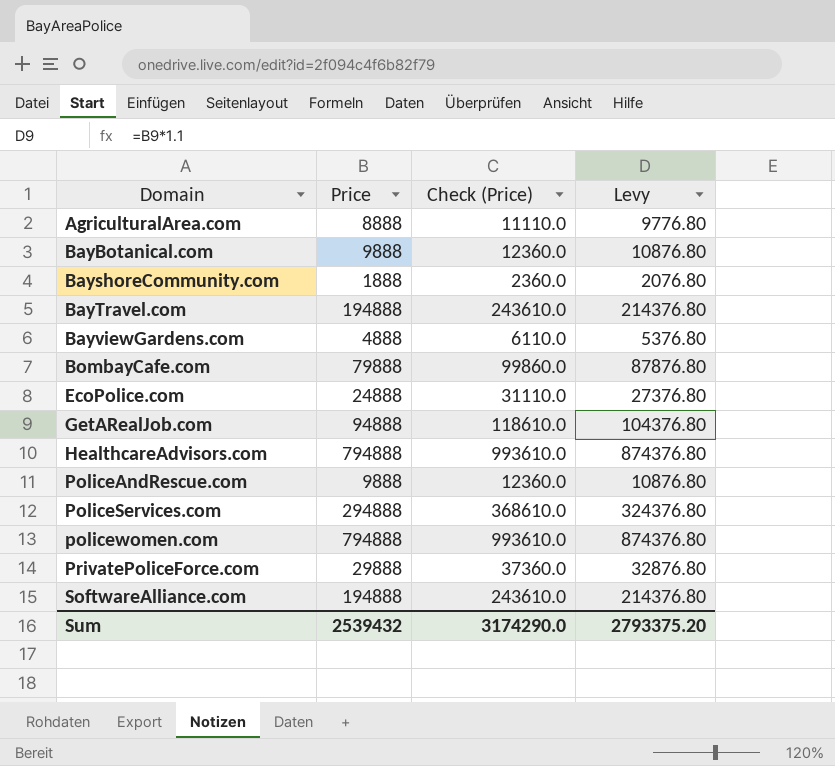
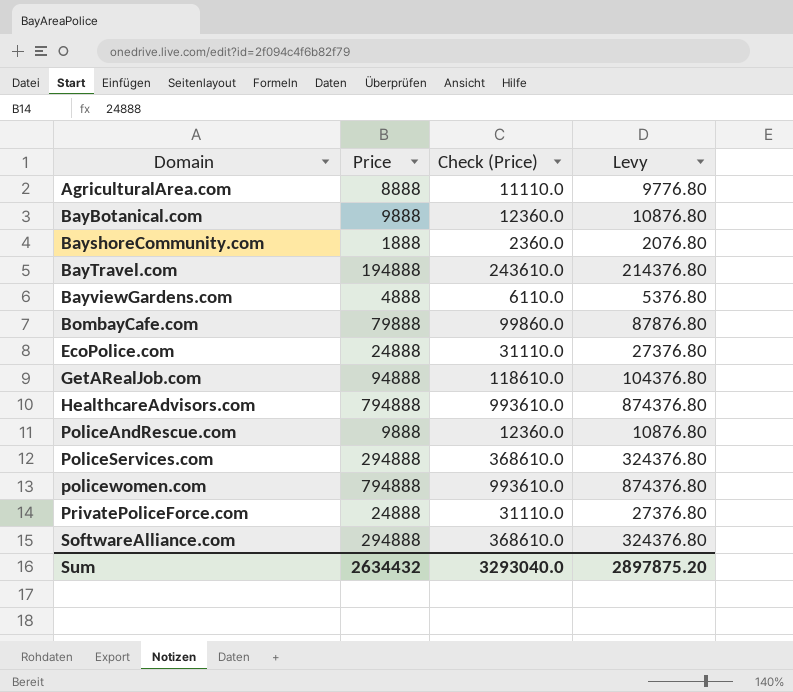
PrivatePoliceForce.com | Price: 29888 -> 24888
PrivatePoliceForce.com | Check (Price): 37360.0 -> 31110.0
PrivatePoliceForce.com | Levy: 32876.80 -> 27376.80
SoftwareAlliance.com | Price: 194888 -> 294888
SoftwareAlliance.com | Check (Price): 243610.0 -> 368610.0
SoftwareAlliance.com | Levy: 214376.80 -> 324376.80
Sum | Price: 2539432 -> 2634432
Sum | Check (Price): 3174290.0 -> 3293040.0
Sum | Levy: 2793375.20 -> 2897875.20

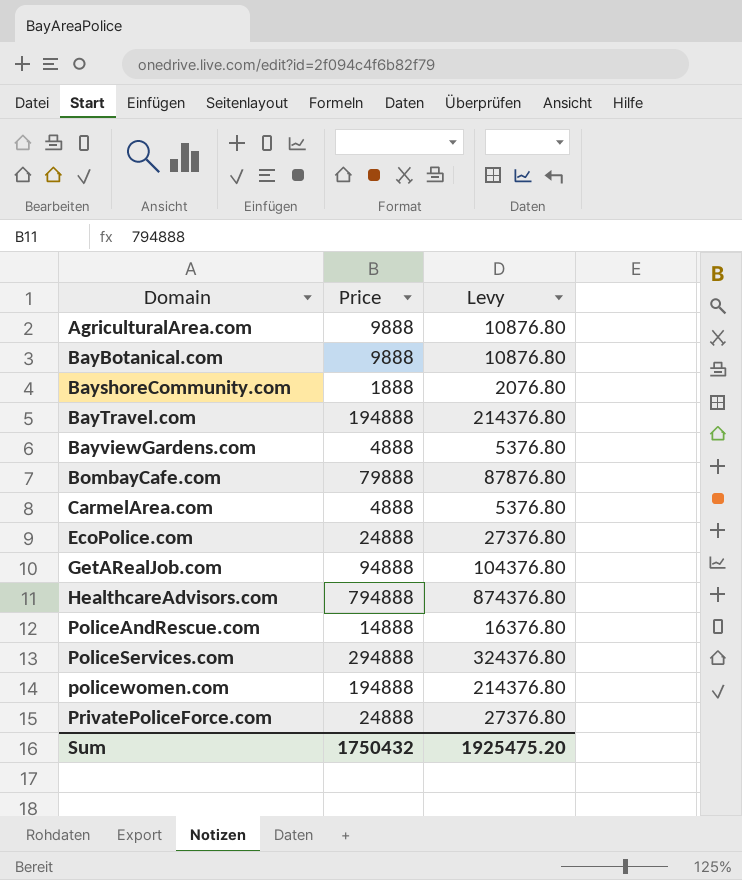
column Check (Price) | formula: [Price] * 1.25 -> none
row SoftwareAlliance.com: 294888 | 368610.0 | 324376.80 -> none
AgriculturalArea.com | Price: 8888 -> 9888
AgriculturalArea.com | Levy: 9776.80 -> 10876.80
row CarmelArea.com: none -> 4888 | 5376.80
PoliceAndRescue.com | Price: 9888 -> 14888
PoliceAndRescue.com | Levy: 10876.80 -> 16376.80
policewomen.com | Price: 794888 -> 194888
policewomen.com | Levy: 874376.80 -> 214376.80
Sum | Price: 2634432 -> 1750432
Sum | Levy: 2897875.20 -> 1925475.20

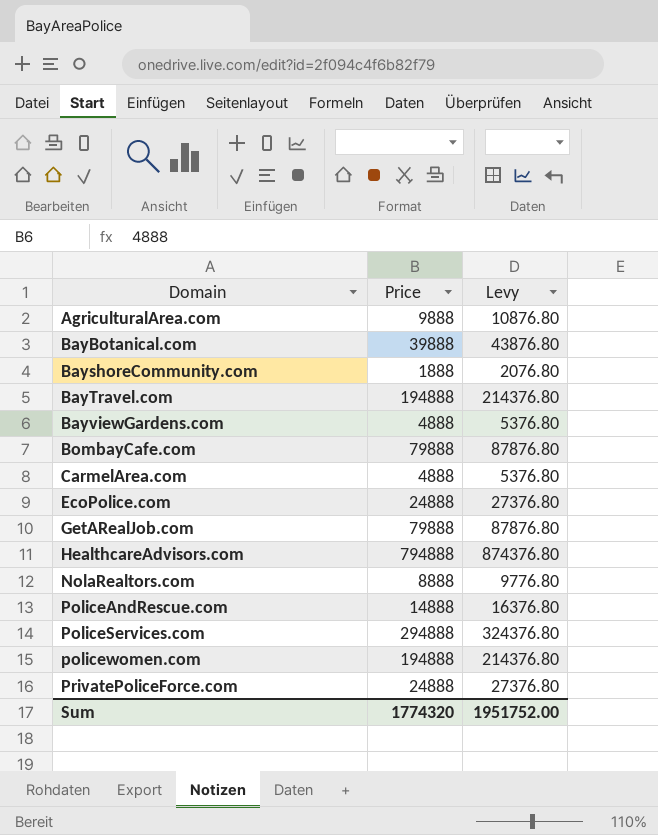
BayBotanical.com | Price: 9888 -> 39888
BayBotanical.com | Levy: 10876.80 -> 43876.80
GetARealJob.com | Price: 94888 -> 79888
GetARealJob.com | Levy: 104376.80 -> 87876.80
row NolaRealtors.com: none -> 8888 | 9776.80
Sum | Price: 1750432 -> 1774320
Sum | Levy: 1925475.20 -> 1951752.00

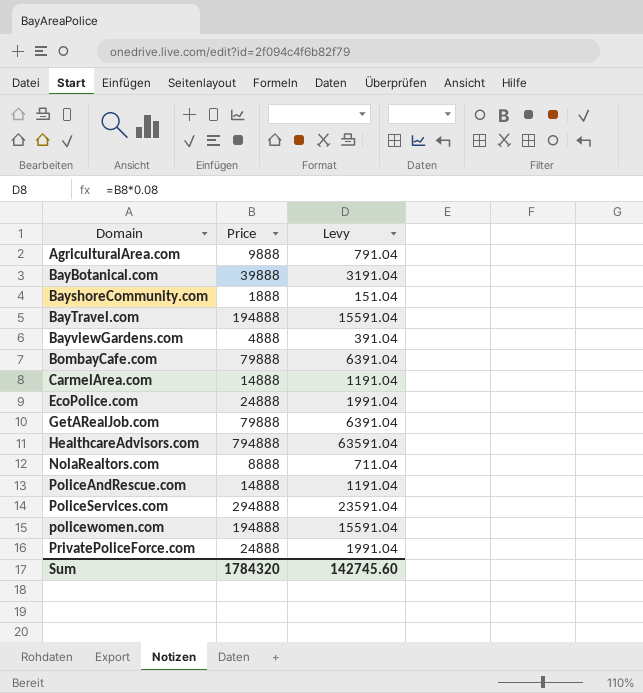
column Levy | formula: [Price] * 1.1 -> [Price] * 0.08
CarmelArea.com | Price: 4888 -> 14888
Sum | Price: 1774320 -> 1784320
Sum | Levy: 1951752.00 -> 142745.60

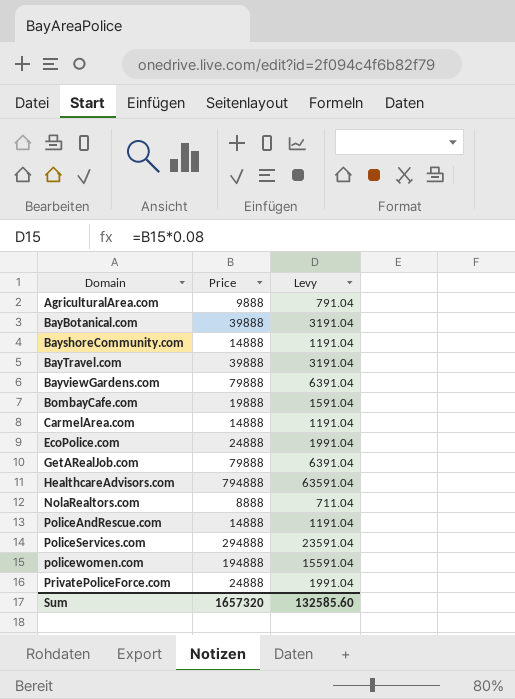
BayshoreCommunity.com | Price: 1888 -> 14888
BayshoreCommunity.com | Levy: 151.04 -> 1191.04
BayTravel.com | Price: 194888 -> 39888
BayTravel.com | Levy: 15591.04 -> 3191.04
BayviewGardens.com | Price: 4888 -> 79888
BayviewGardens.com | Levy: 391.04 -> 6391.04
BombayCafe.com | Price: 79888 -> 19888
BombayCafe.com | Levy: 6391.04 -> 1591.04
Sum | Price: 1784320 -> 1657320
Sum | Levy: 142745.60 -> 132585.60

